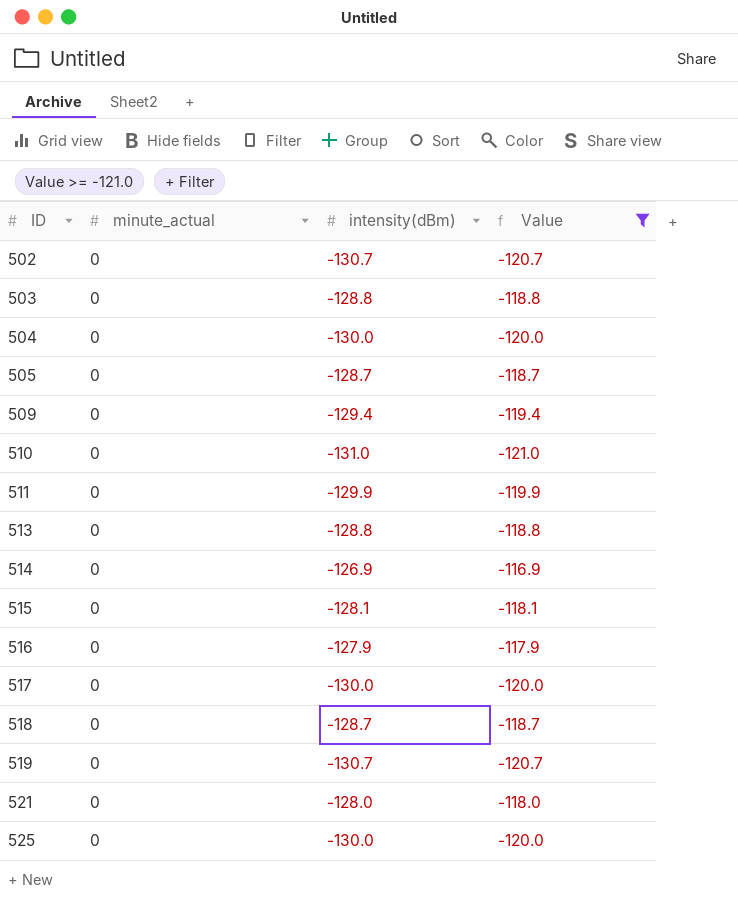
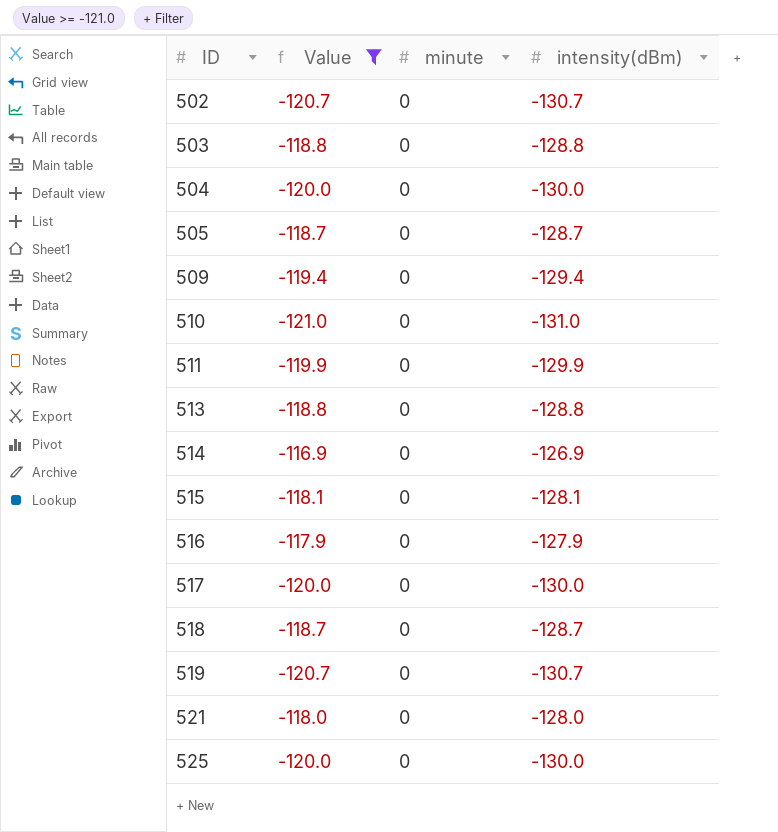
column Value | position: 4 -> 2
column name: minute_actual -> minute

